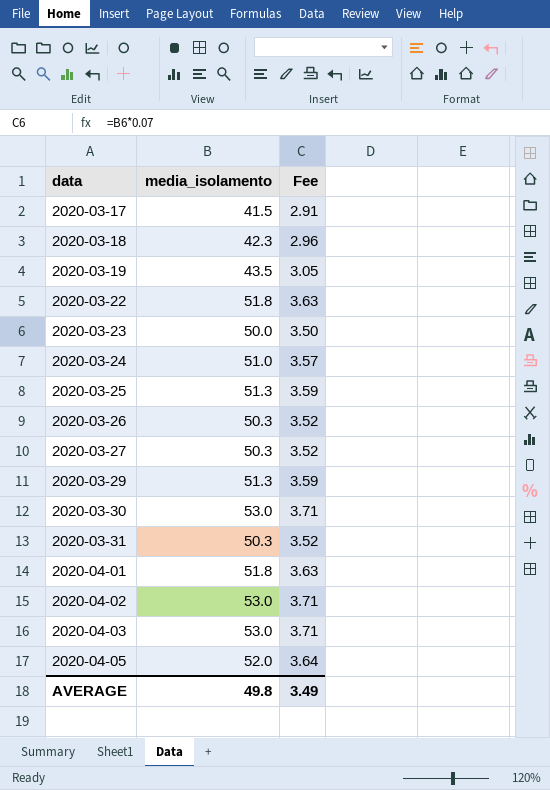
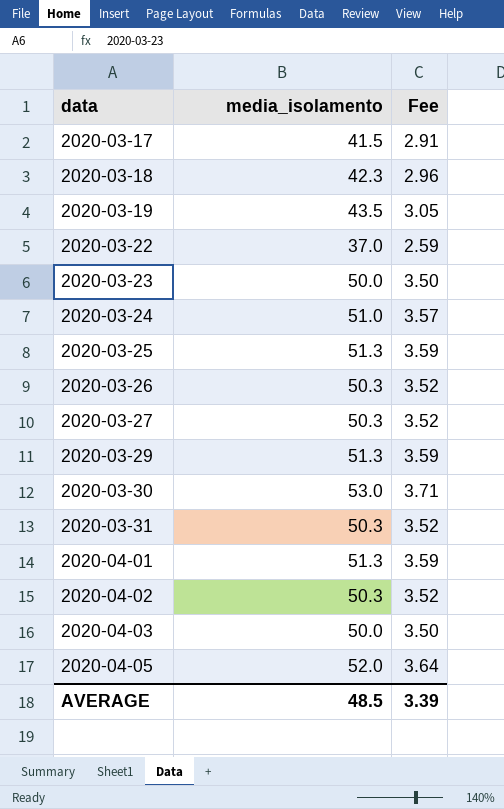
2020-03-22 | media_isolamento: 51.8 -> 37.0
2020-03-22 | Fee: 3.63 -> 2.59
2020-04-01 | media_isolamento: 51.8 -> 51.3
2020-04-01 | Fee: 3.63 -> 3.59
2020-04-02 | media_isolamento: 53.0 -> 50.3
2020-04-02 | Fee: 3.71 -> 3.52
2020-04-03 | media_isolamento: 53.0 -> 50.0
2020-04-03 | Fee: 3.71 -> 3.50
AVERAGE | media_isolamento: 49.8 -> 48.5
AVERAGE | Fee: 3.49 -> 3.39

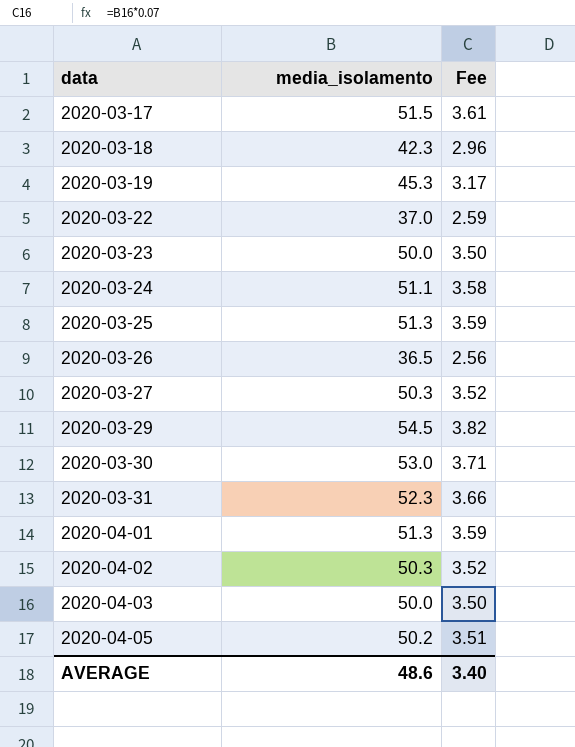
2020-03-17 | media_isolamento: 41.5 -> 51.5
2020-03-17 | Fee: 2.91 -> 3.61
2020-03-19 | media_isolamento: 43.5 -> 45.3
2020-03-19 | Fee: 3.05 -> 3.17
2020-03-24 | media_isolamento: 51.0 -> 51.1
2020-03-24 | Fee: 3.57 -> 3.58
2020-03-26 | media_isolamento: 50.3 -> 36.5
2020-03-26 | Fee: 3.52 -> 2.56
2020-03-29 | media_isolamento: 51.3 -> 54.5
2020-03-29 | Fee: 3.59 -> 3.82
2020-03-31 | media_isolamento: 50.3 -> 52.3
2020-03-31 | Fee: 3.52 -> 3.66
2020-04-05 | media_isolamento: 52.0 -> 50.2
2020-04-05 | Fee: 3.64 -> 3.51
AVERAGE | media_isolamento: 48.5 -> 48.6
AVERAGE | Fee: 3.39 -> 3.40

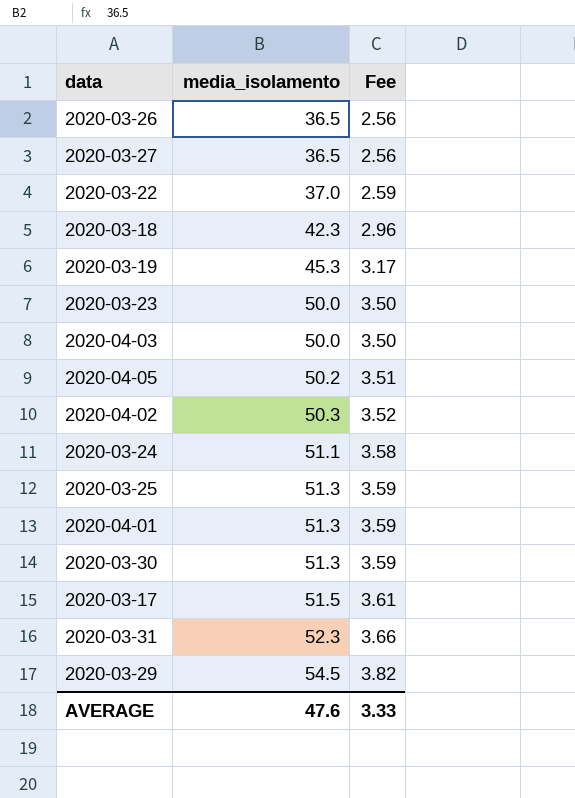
row order: data ascending -> media_isolamento ascending
2020-03-27 | media_isolamento: 50.3 -> 36.5
2020-03-27 | Fee: 3.52 -> 2.56
2020-03-30 | media_isolamento: 53.0 -> 51.3
2020-03-30 | Fee: 3.71 -> 3.59
AVERAGE | media_isolamento: 48.6 -> 47.6
AVERAGE | Fee: 3.40 -> 3.33

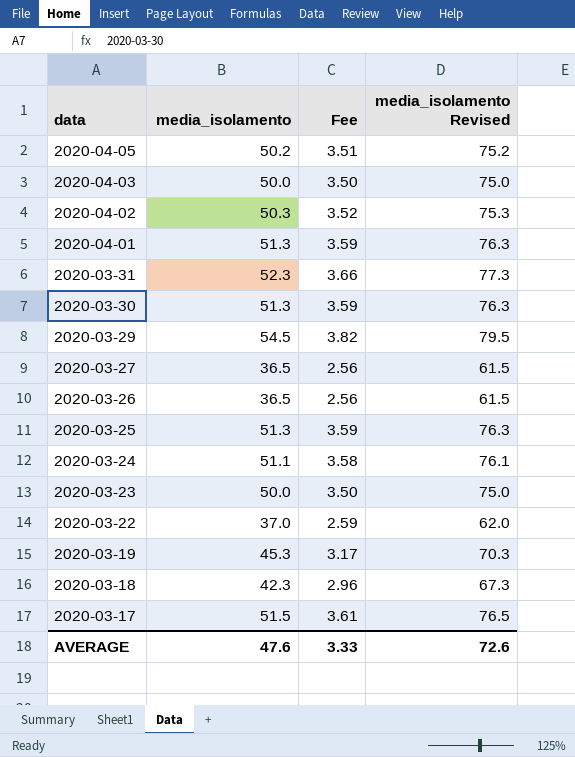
row order: media_isolamento ascending -> data descending
column media_isolamento Revised | formula: none -> [media_isolamento] + 25

